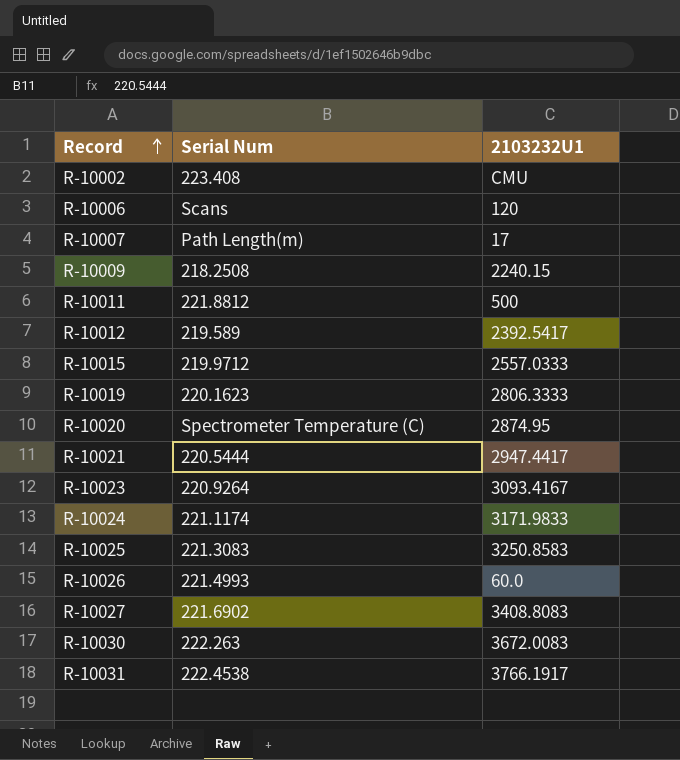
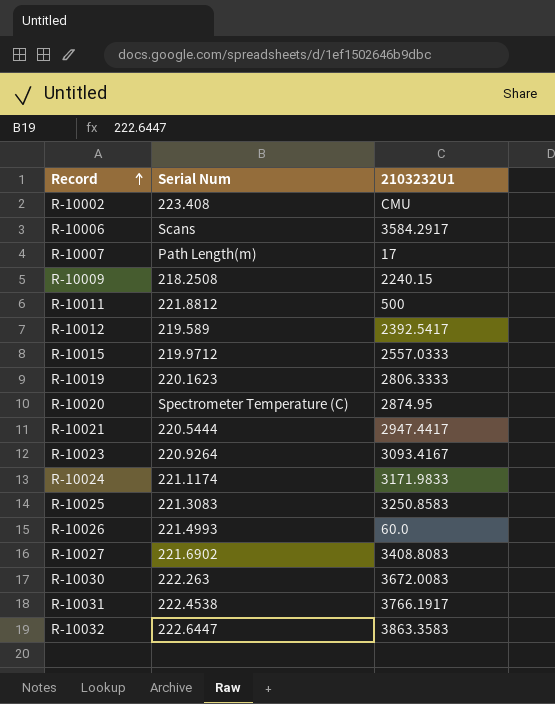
R-10006 | 2103232U1: 120 -> 3584.2917
row R-10032: none -> 222.6447 | 3863.3583

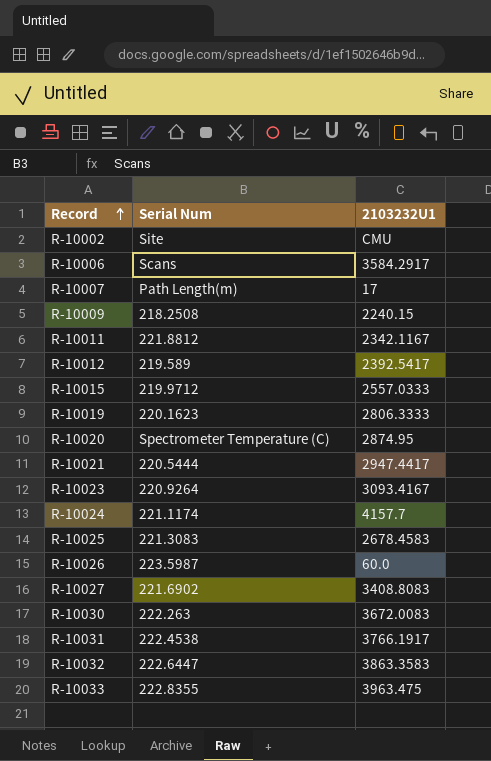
R-10002 | Serial Num: 223.408 -> Site
R-10011 | 2103232U1: 500 -> 2342.1167
R-10024 | 2103232U1: 3171.9833 -> 4157.7
R-10025 | 2103232U1: 3250.8583 -> 2678.4583
R-10026 | Serial Num: 221.4993 -> 223.5987
row R-10033: none -> 222.8355 | 3963.475

